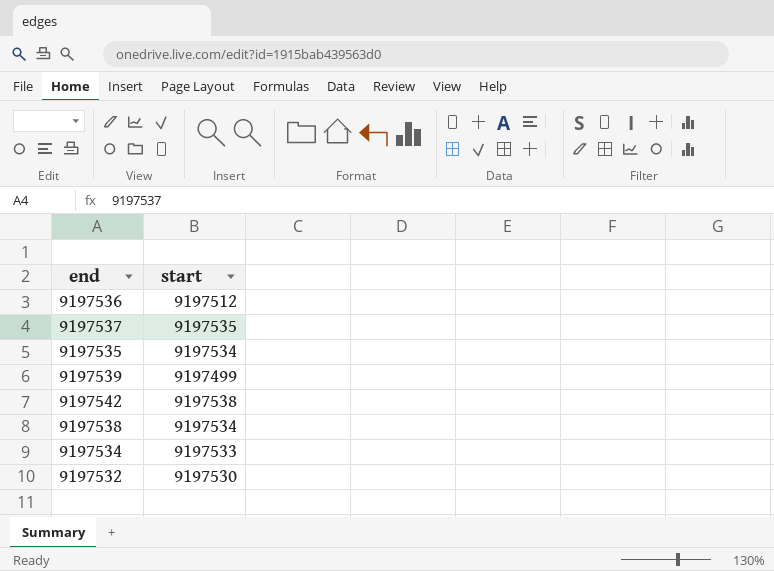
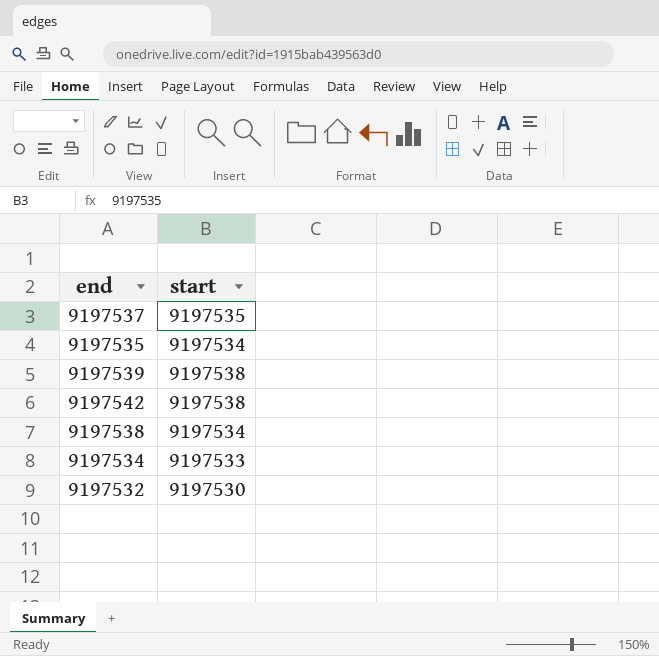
row 9197536: 9197512 -> none
9197539 | start: 9197499 -> 9197538

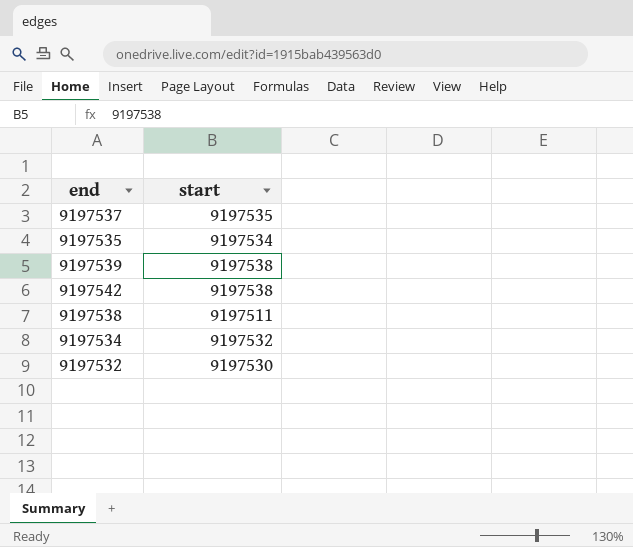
9197538 | start: 9197534 -> 9197511
9197534 | start: 9197533 -> 9197532

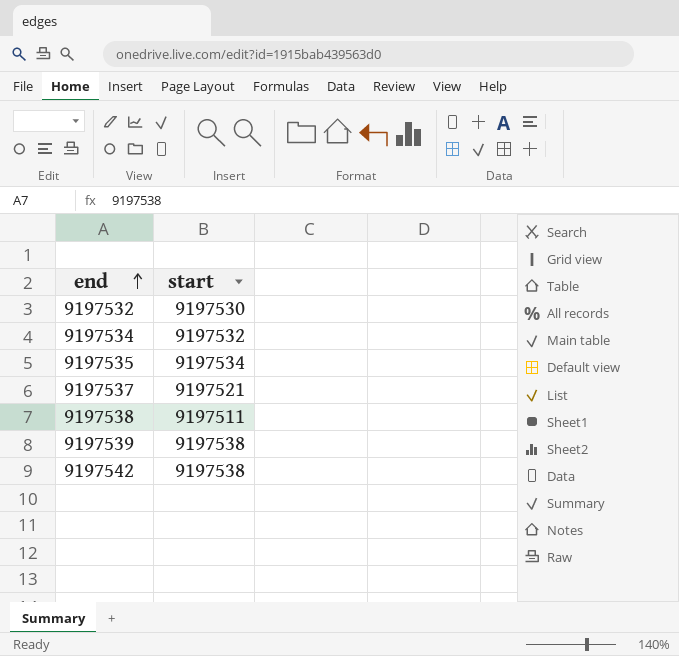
row order: none -> end ascending
9197537 | start: 9197535 -> 9197521

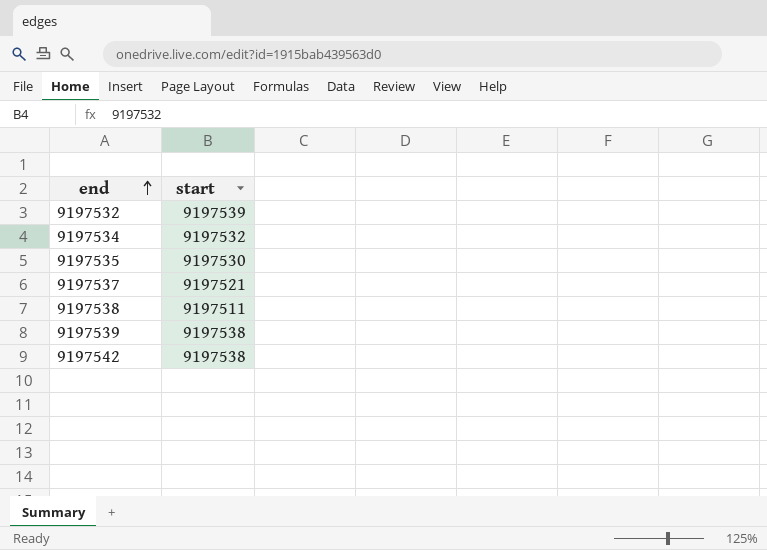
9197532 | start: 9197530 -> 9197539
9197535 | start: 9197534 -> 9197530

